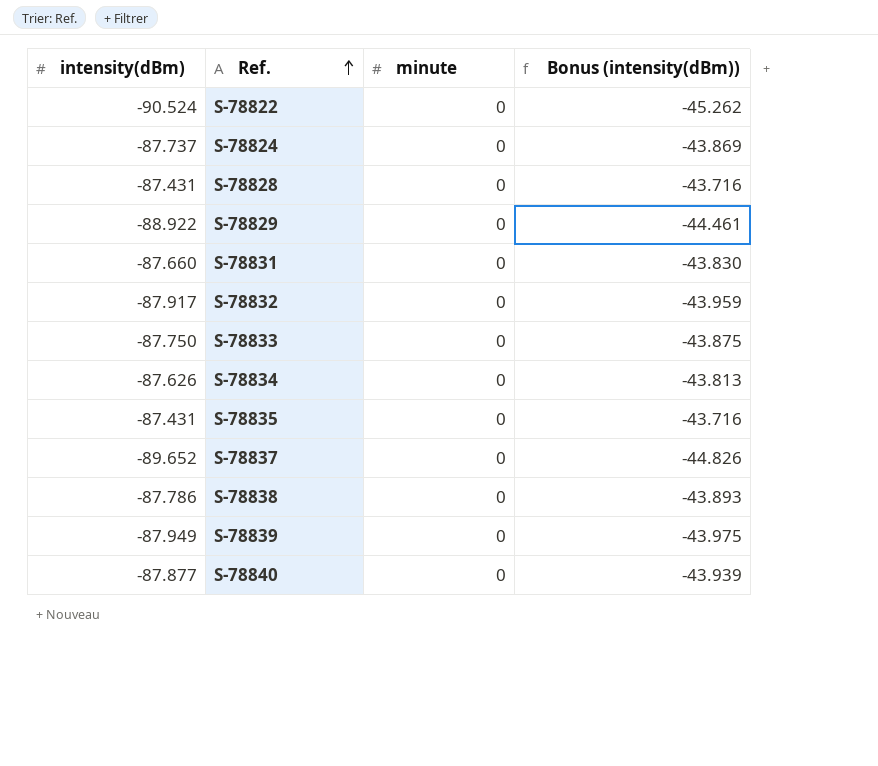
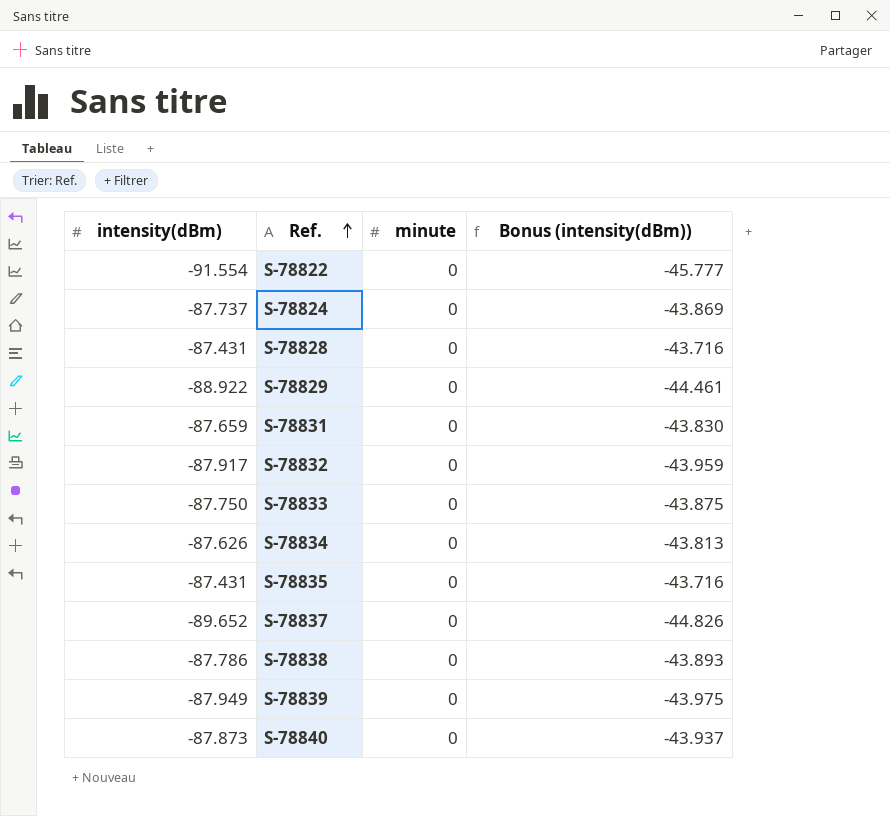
S-78822 | intensity(dBm): -90.524 -> -91.554
S-78822 | Bonus (intensity(dBm)): -45.262 -> -45.777
S-78831 | intensity(dBm): -87.660 -> -87.659
S-78840 | intensity(dBm): -87.877 -> -87.873
S-78840 | Bonus (intensity(dBm)): -43.939 -> -43.937

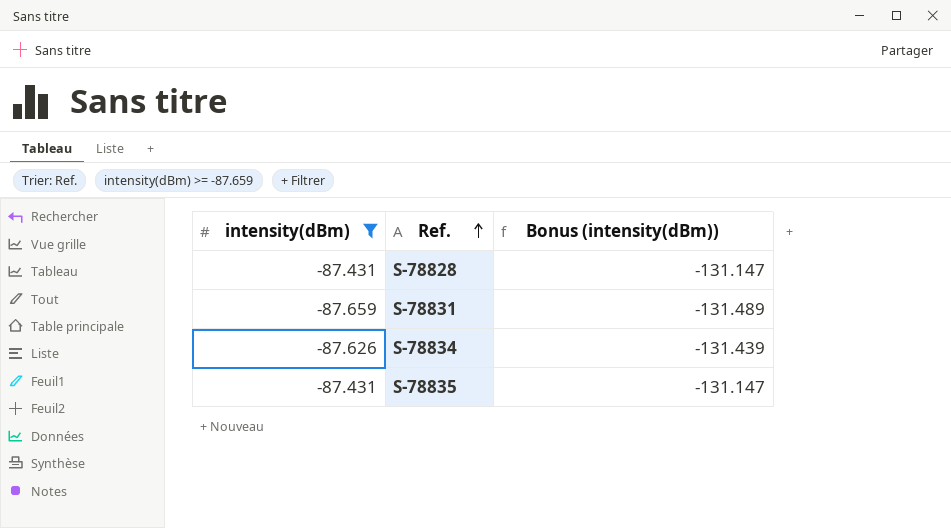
filter: none -> intensity(dBm) >= -87.659
column minute | position: 3 -> none
column Bonus (intensity(dBm)) | formula: [intensity(dBm)] * 0.5 -> [intensity(dBm)] * 1.5

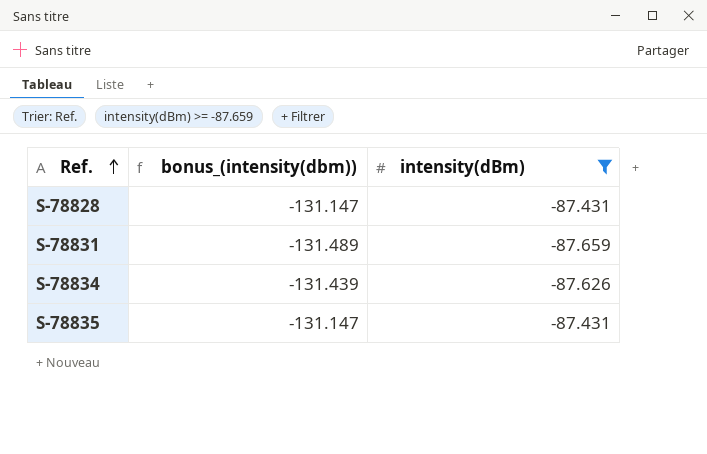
column name: Bonus (intensity(dBm)) -> bonus_(intensity(dbm))
column intensity(dBm) | position: 1 -> 3

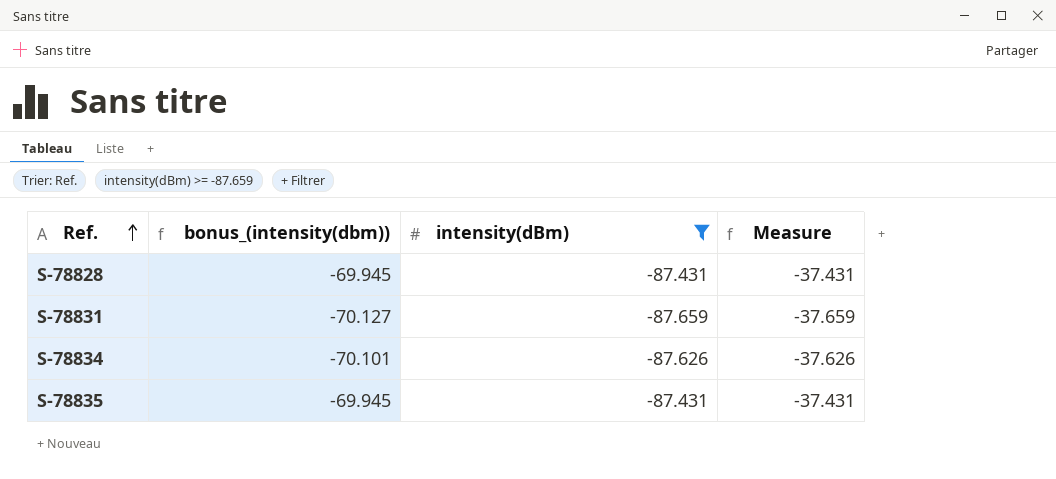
column bonus_(intensity(dbm)) | formula: [intensity(dBm)] * 1.5 -> [intensity(dBm)] * 0.8
column Measure | formula: none -> [intensity(dBm)] + 50

